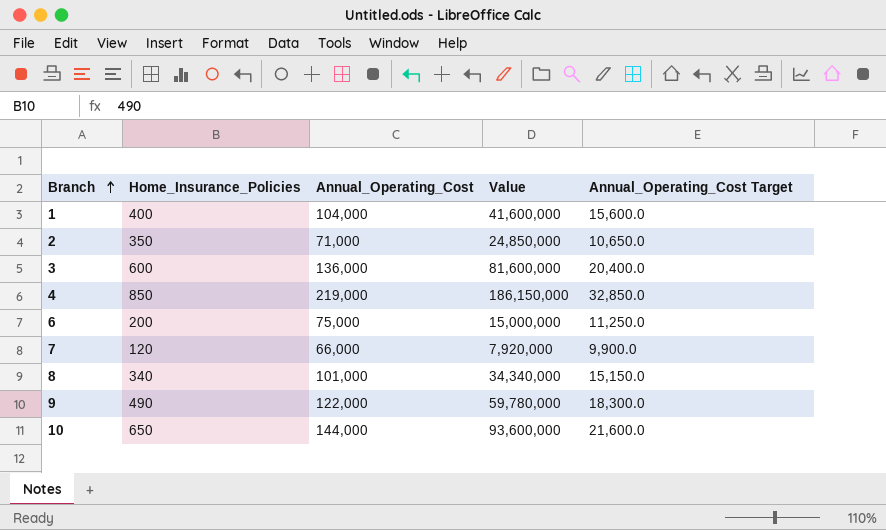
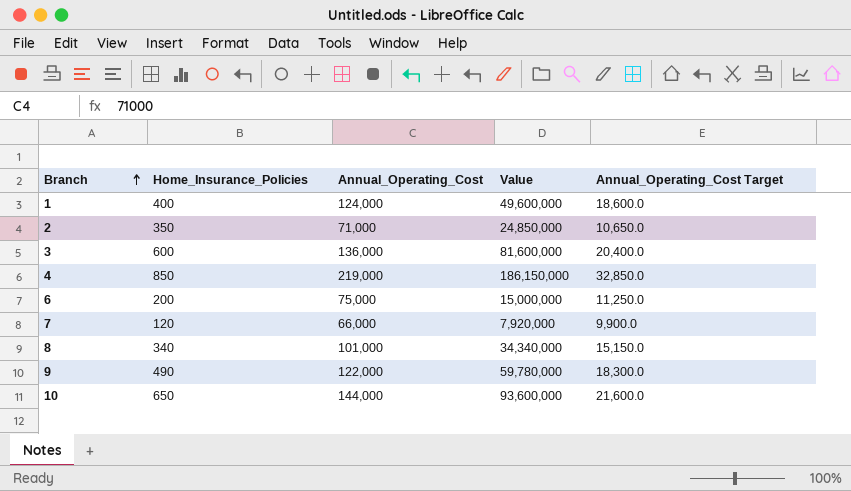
1 | Annual_Operating_Cost: 104,000 -> 124,000
1 | Value: 41,600,000 -> 49,600,000
1 | Annual_Operating_Cost Target: 15,600.0 -> 18,600.0

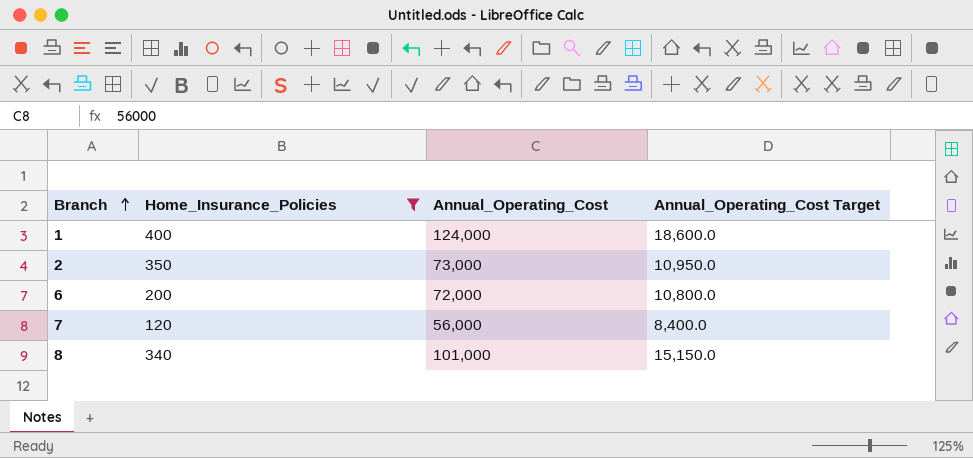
filter: none -> Home_Insurance_Policies <= 400
column Value | formula: [Home_Insurance_Policies] * [Annual_Operating_Cost] -> none
2 | Annual_Operating_Cost: 71,000 -> 73,000
2 | Annual_Operating_Cost Target: 10,650.0 -> 10,950.0
6 | Annual_Operating_Cost: 75,000 -> 72,000
6 | Annual_Operating_Cost Target: 11,250.0 -> 10,800.0
7 | Annual_Operating_Cost: 66,000 -> 56,000
7 | Annual_Operating_Cost Target: 9,900.0 -> 8,400.0

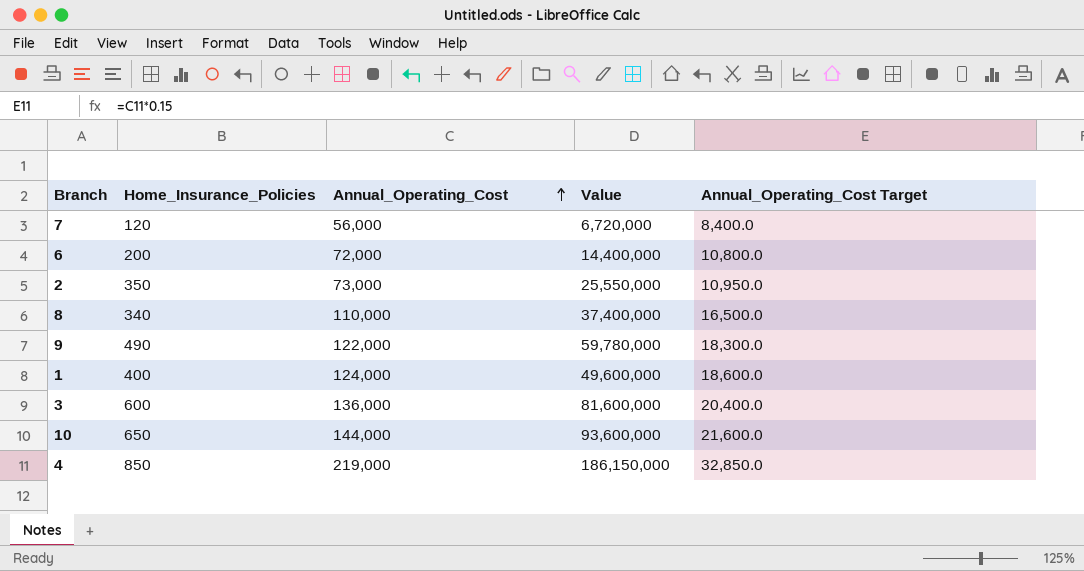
filter: Home_Insurance_Policies <= 400 -> none
row order: Branch ascending -> Annual_Operating_Cost ascending
column Value | formula: none -> [Home_Insurance_Policies] * [Annual_Operating_Cost]
8 | Annual_Operating_Cost: 101,000 -> 110,000
8 | Annual_Operating_Cost Target: 15,150.0 -> 16,500.0

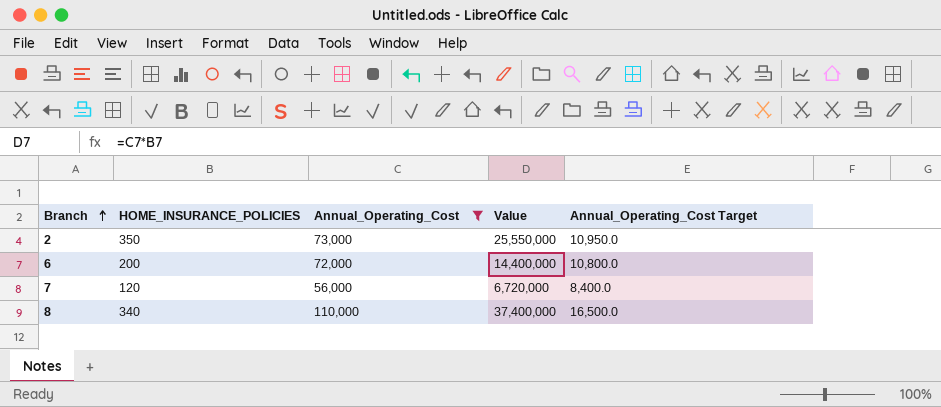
filter: none -> Annual_Operating_Cost <= 110,000
row order: Annual_Operating_Cost ascending -> Branch ascending
column name: Home_Insurance_Policies -> HOME_INSURANCE_POLICIES

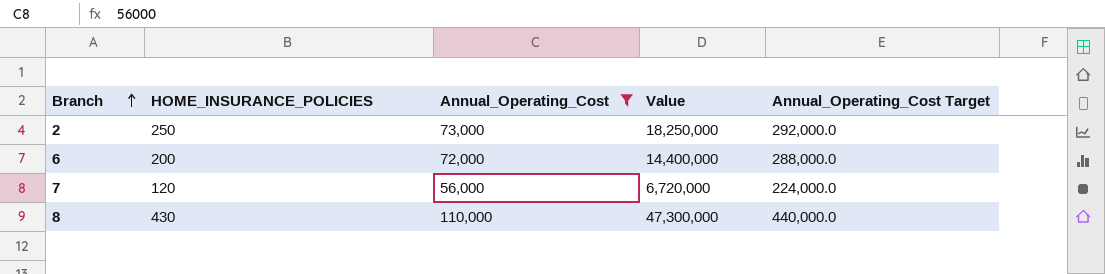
column Annual_Operating_Cost Target | formula: [Annual_Operating_Cost] * 0.15 -> [Annual_Operating_Cost] * 4
2 | HOME_INSURANCE_POLICIES: 350 -> 250
2 | Value: 25,550,000 -> 18,250,000
8 | HOME_INSURANCE_POLICIES: 340 -> 430
8 | Value: 37,400,000 -> 47,300,000

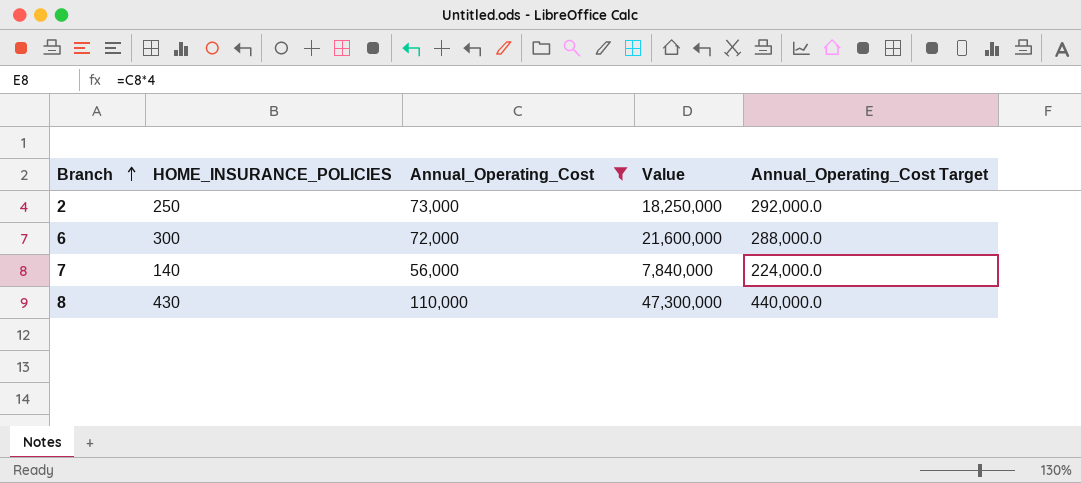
6 | HOME_INSURANCE_POLICIES: 200 -> 300
6 | Value: 14,400,000 -> 21,600,000
7 | HOME_INSURANCE_POLICIES: 120 -> 140
7 | Value: 6,720,000 -> 7,840,000

